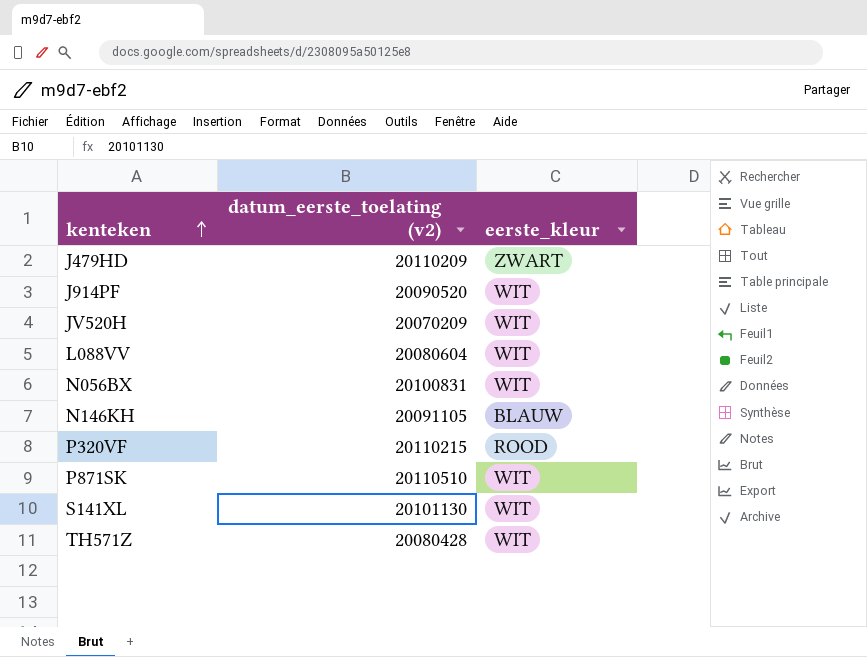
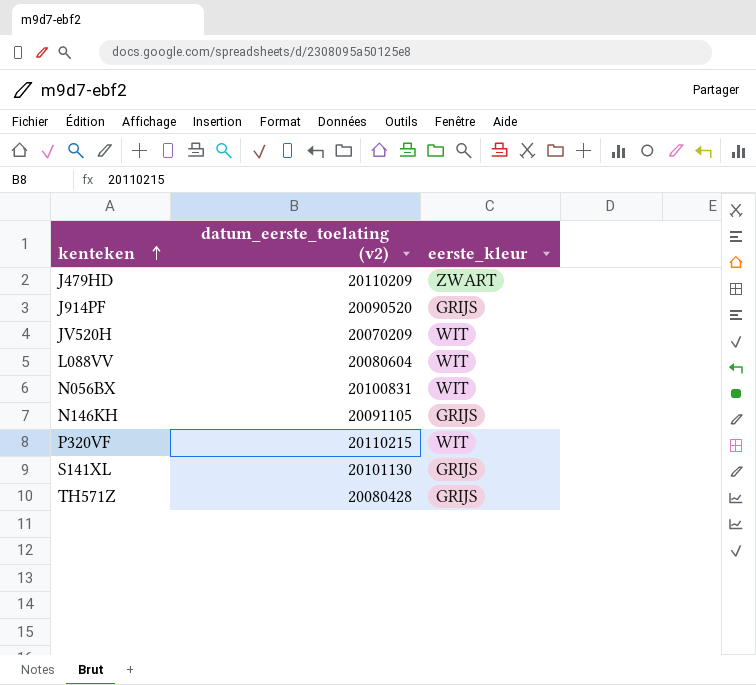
row P871SK: 20110510 | WIT -> none
J914PF | eerste_kleur: WIT -> GRIJS
N146KH | eerste_kleur: BLAUW -> GRIJS
P320VF | eerste_kleur: ROOD -> WIT
S141XL | eerste_kleur: WIT -> GRIJS
TH571Z | eerste_kleur: WIT -> GRIJS

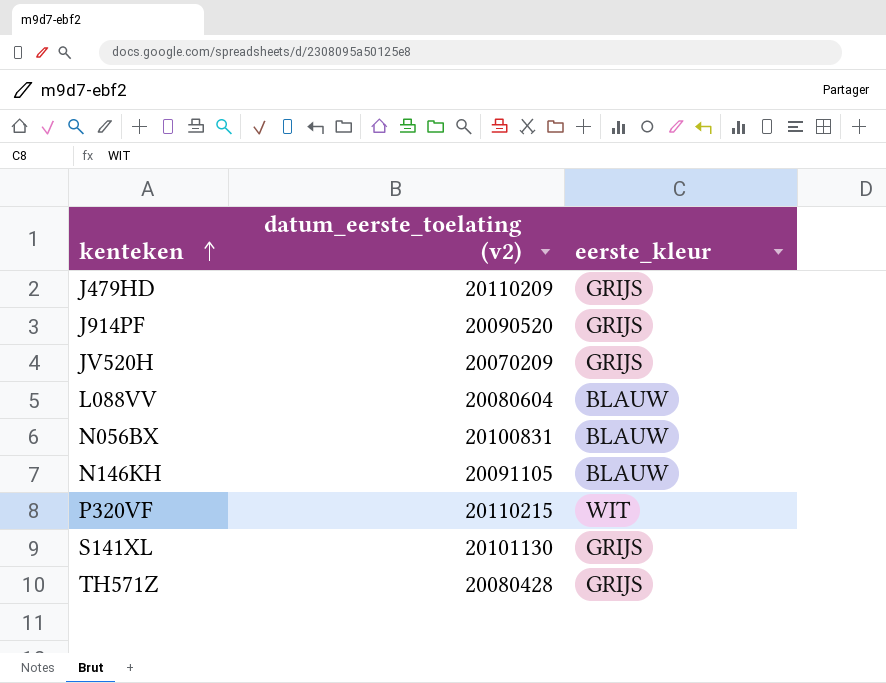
J479HD | eerste_kleur: ZWART -> GRIJS
JV520H | eerste_kleur: WIT -> GRIJS
L088VV | eerste_kleur: WIT -> BLAUW
N056BX | eerste_kleur: WIT -> BLAUW
N146KH | eerste_kleur: GRIJS -> BLAUW

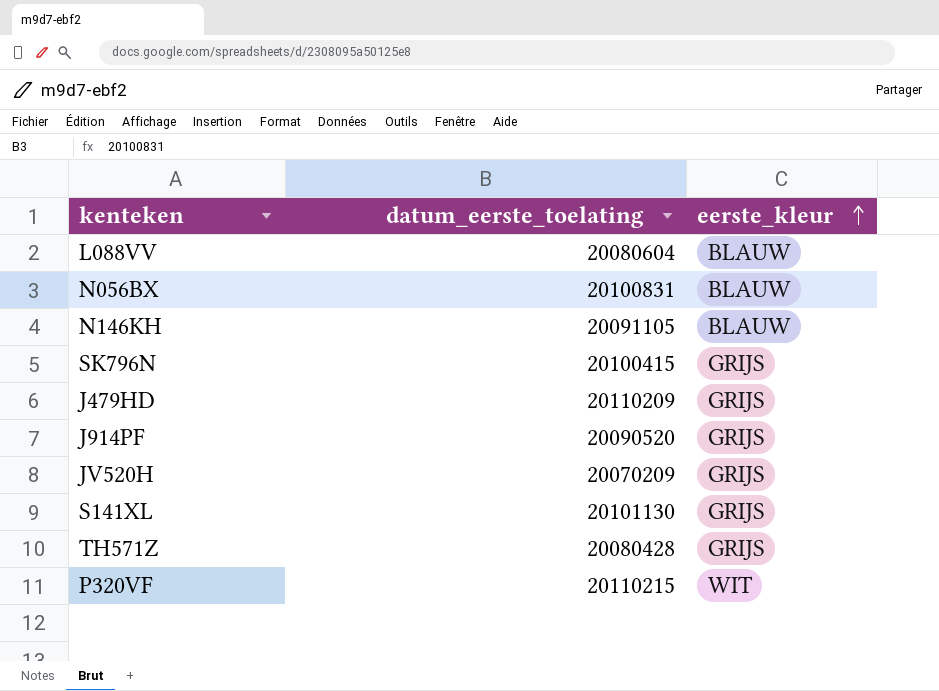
row order: kenteken ascending -> eerste_kleur ascending
column name: datum_eerste_toelating (v2) -> datum_eerste_toelating
row SK796N: none -> 20100415 | GRIJS

